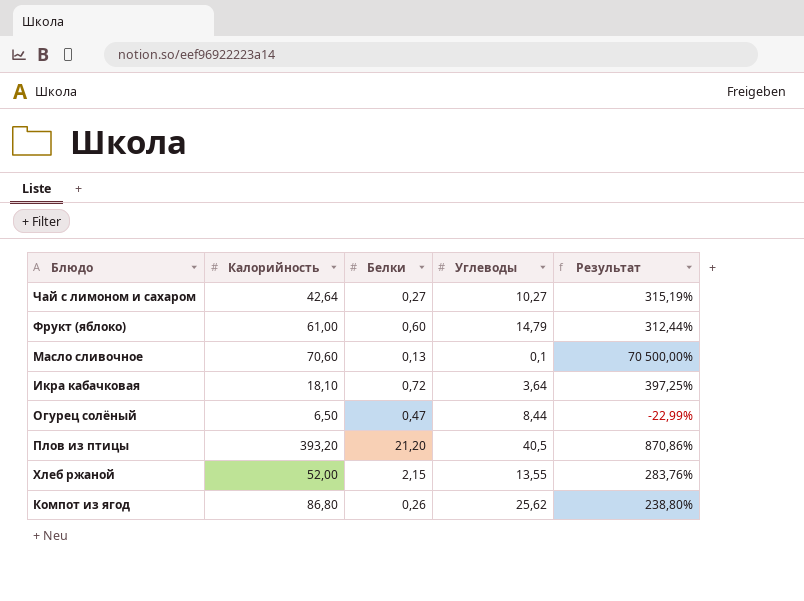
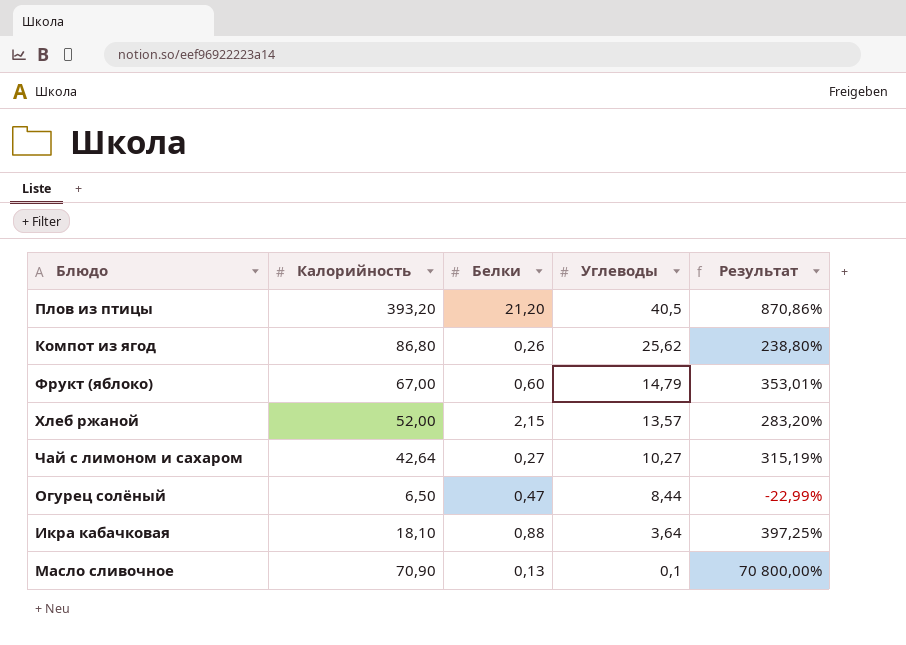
row order: none -> Углеводы descending
Фрукт (яблоко) | Калорийность: 61,00 -> 67,00
Фрукт (яблоко) | Результат: 312,44% -> 353,01%
Хлеб ржаной | Углеводы: 13,55 -> 13,57
Хлеб ржаной | Результат: 283,76% -> 283,20%
Икра кабачковая | Белки: 0,72 -> 0,88
Масло сливочное | Калорийность: 70,60 -> 70,90
Масло сливочное | Результат: 70 500,00% -> 70 800,00%

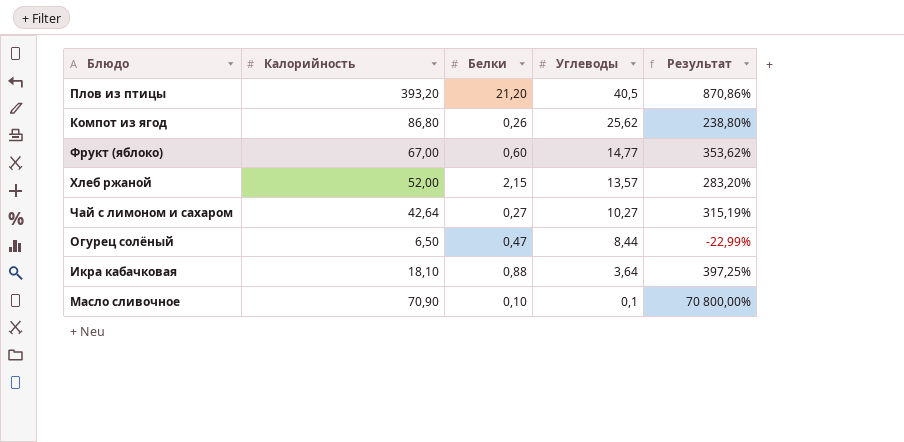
Фрукт (яблоко) | Углеводы: 14,79 -> 14,77
Фрукт (яблоко) | Результат: 353,01% -> 353,62%
Масло сливочное | Белки: 0,13 -> 0,10

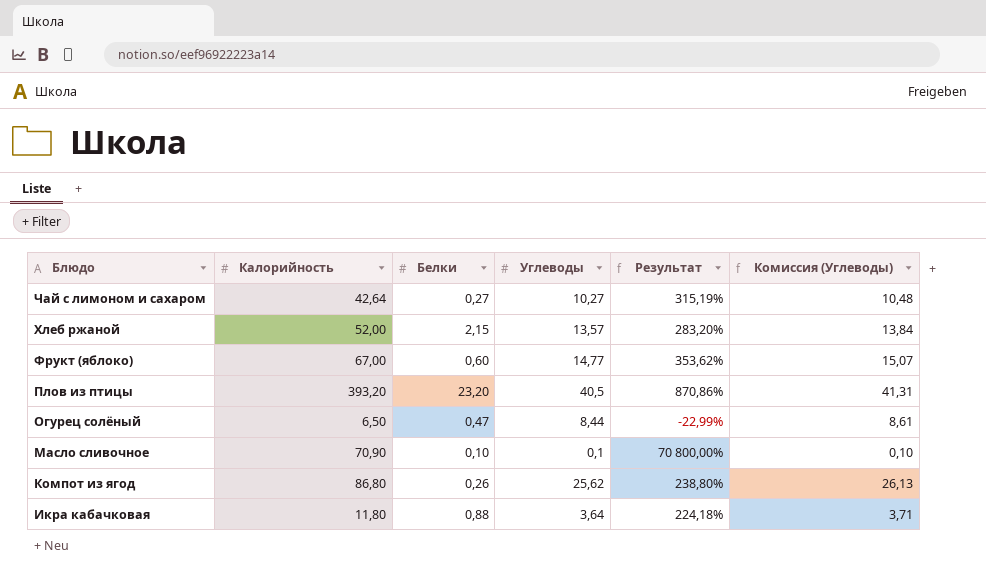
row order: Углеводы descending -> Блюдо descending
column Комиссия (Углеводы) | formula: none -> [Углеводы] * 1,02
Плов из птицы | Белки: 21,20 -> 23,20
Икра кабачковая | Калорийность: 18,10 -> 11,80
Икра кабачковая | Результат: 397,25% -> 224,18%

